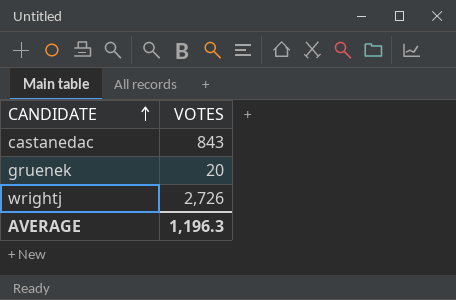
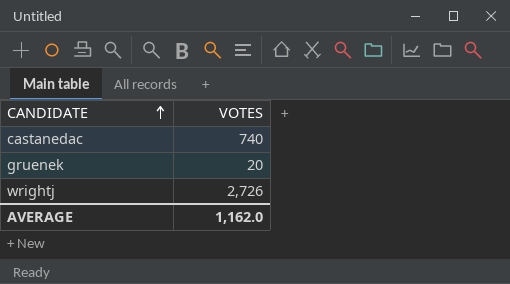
castanedac | VOTES: 843 -> 740
AVERAGE | VOTES: 1,196.3 -> 1,162.0

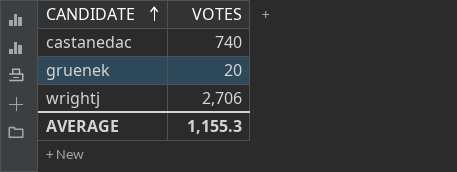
wrightj | VOTES: 2,726 -> 2,706
AVERAGE | VOTES: 1,162.0 -> 1,155.3

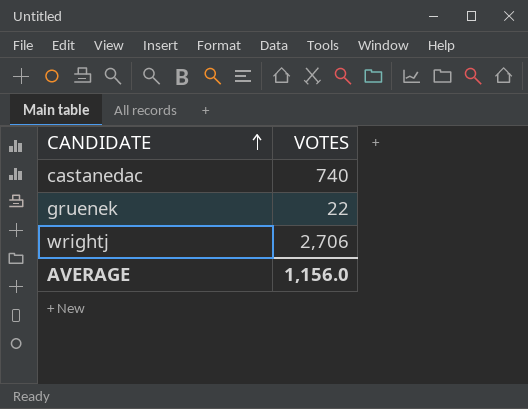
gruenek | VOTES: 20 -> 22
AVERAGE | VOTES: 1,155.3 -> 1,156.0

